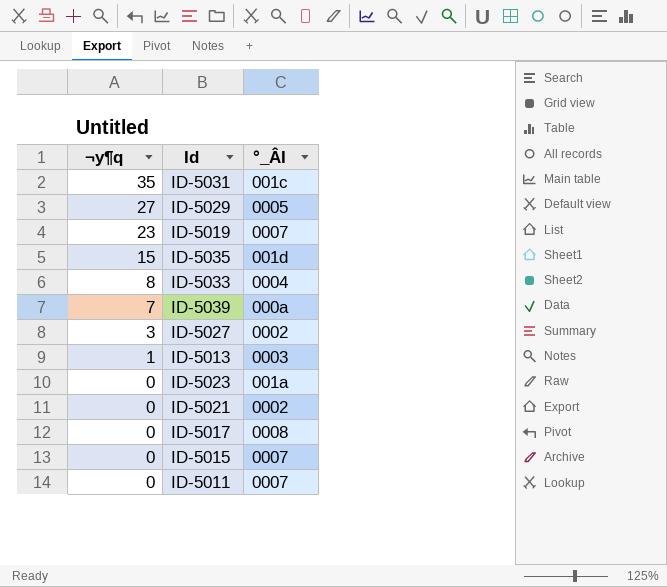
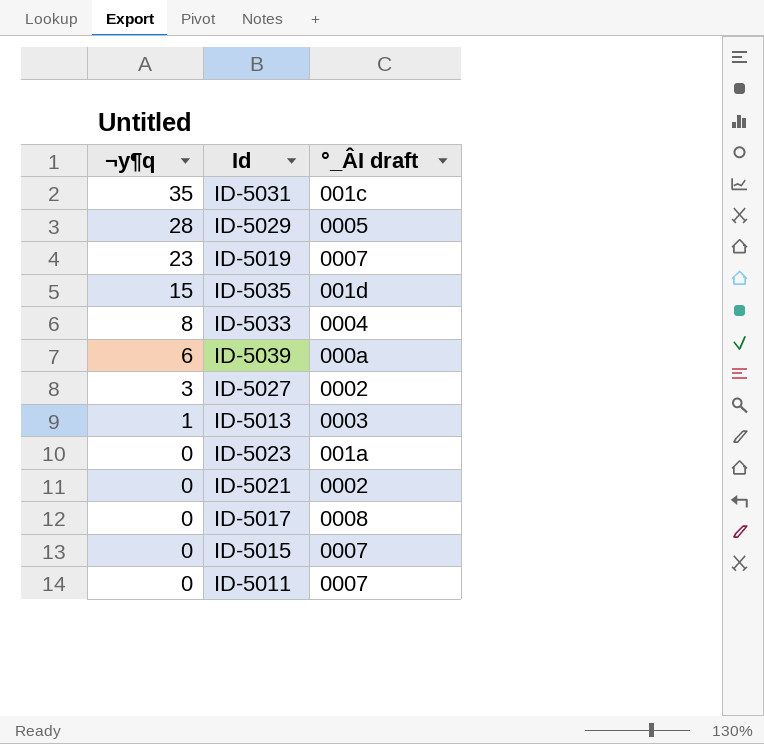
column name: °_ÂI -> °_ÂI draft
ID-5029 | ¬y¶q: 27 -> 28
ID-5039 | ¬y¶q: 7 -> 6

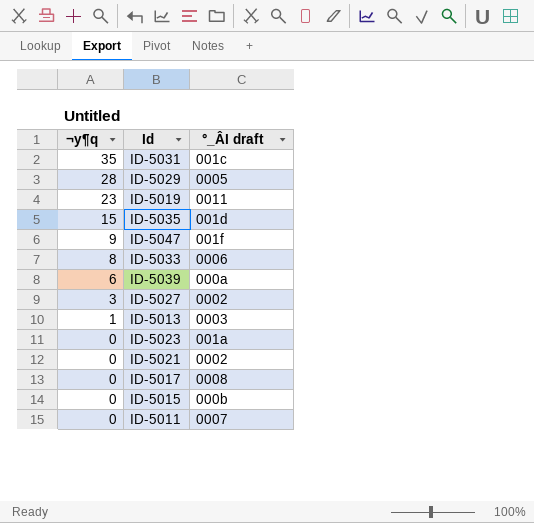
ID-5019 | °_ÂI draft: 0007 -> 0011
row ID-5047: none -> 9 | 001f
ID-5033 | °_ÂI draft: 0004 -> 0006
ID-5015 | °_ÂI draft: 0007 -> 000b

